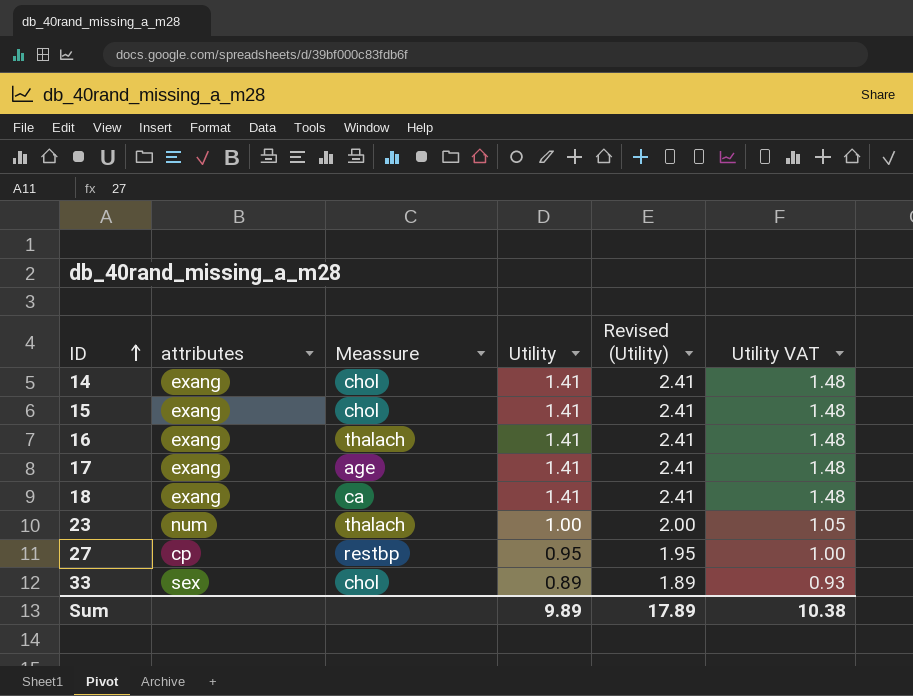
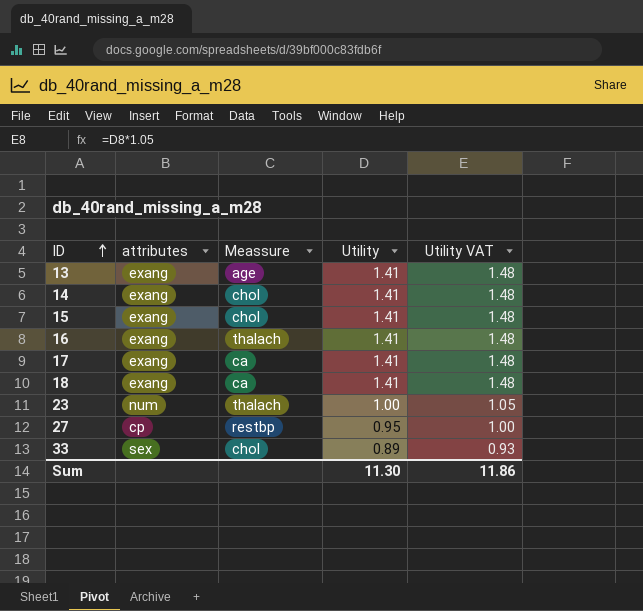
column Revised (Utility) | formula: [Utility] + 1 -> none
row 13: none -> exang | age | 1.41 | 1.48
17 | Meassure: age -> ca
Sum | Utility: 9.89 -> 11.30
Sum | Utility VAT: 10.38 -> 11.86

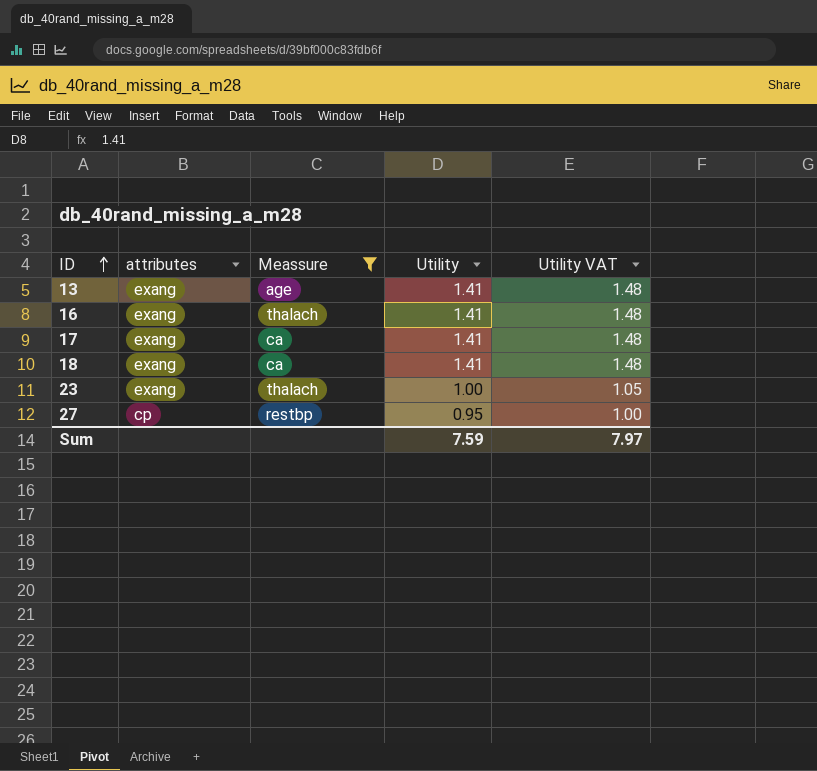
filter: none -> Meassure != chol
23 | attributes: num -> exang
Sum | Utility: 11.30 -> 7.59
Sum | Utility VAT: 11.86 -> 7.97

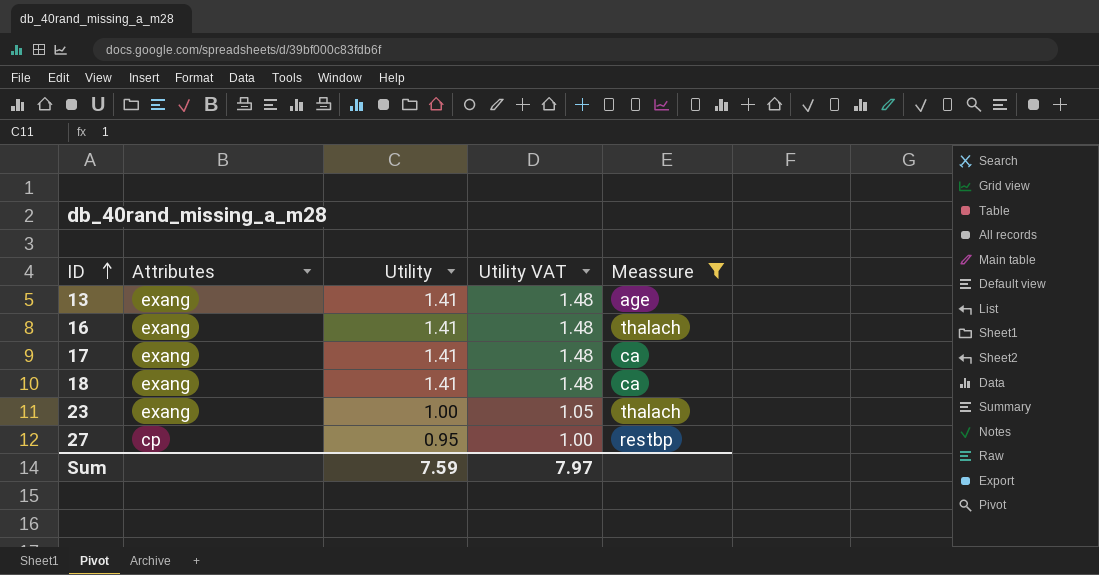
column name: attributes -> Attributes
column Meassure | position: 3 -> 5

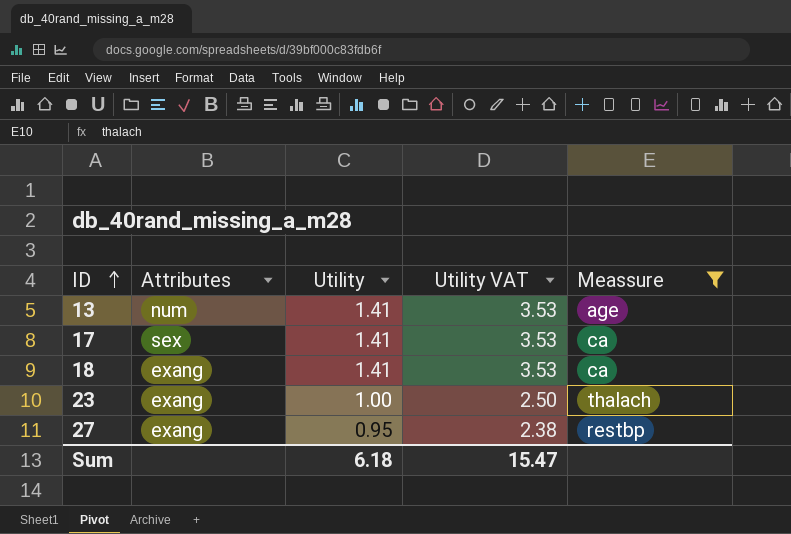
column Utility VAT | formula: [Utility] * 1.05 -> [Utility] * 2.5
row 16: exang | 1.41 | 1.48 | thalach -> none
13 | Attributes: exang -> num
17 | Attributes: exang -> sex
27 | Attributes: cp -> exang
Sum | Utility: 7.59 -> 6.18
Sum | Utility VAT: 7.97 -> 15.47

